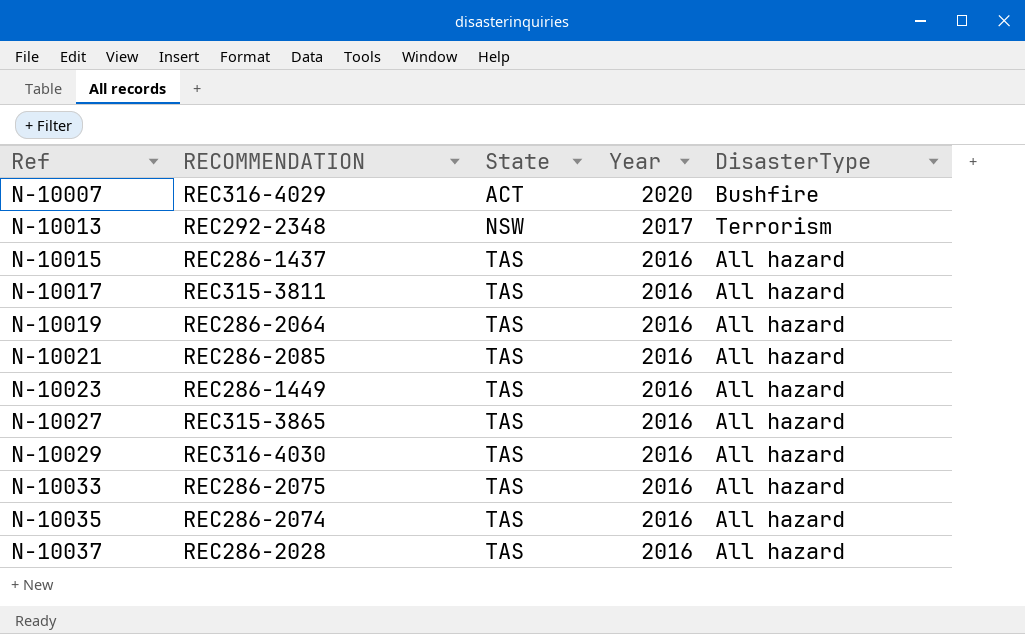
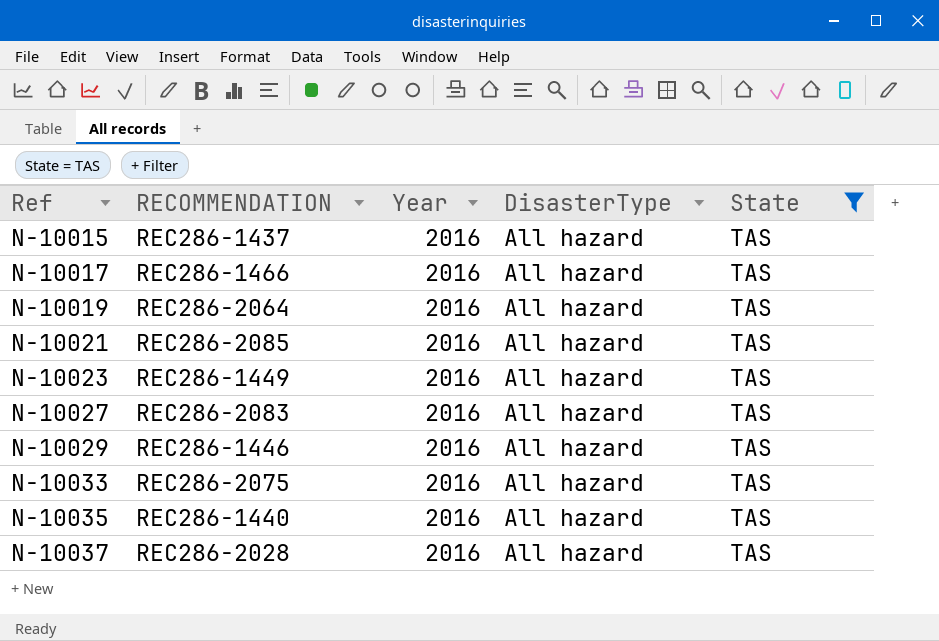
filter: none -> State = TAS
column State | position: 3 -> 5
N-10017 | RECOMMENDATION: REC315-3811 -> REC286-1466
N-10027 | RECOMMENDATION: REC315-3865 -> REC286-2083
N-10029 | RECOMMENDATION: REC316-4030 -> REC286-1446
N-10035 | RECOMMENDATION: REC286-2074 -> REC286-1440

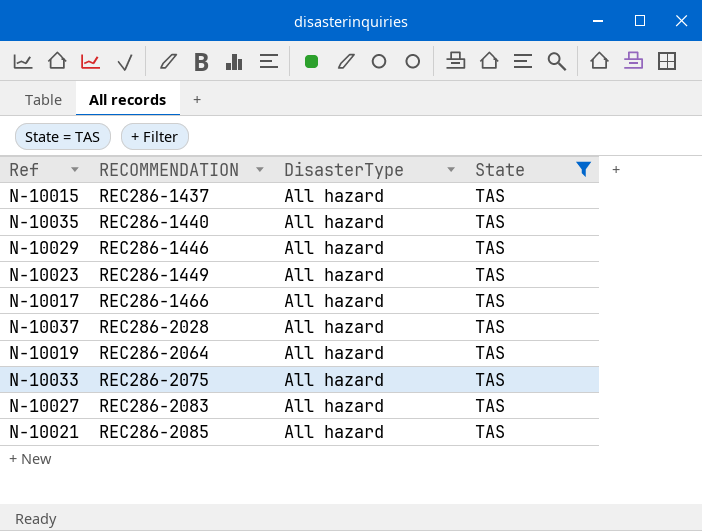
row order: Ref ascending -> RECOMMENDATION ascending
column Year | position: 3 -> none

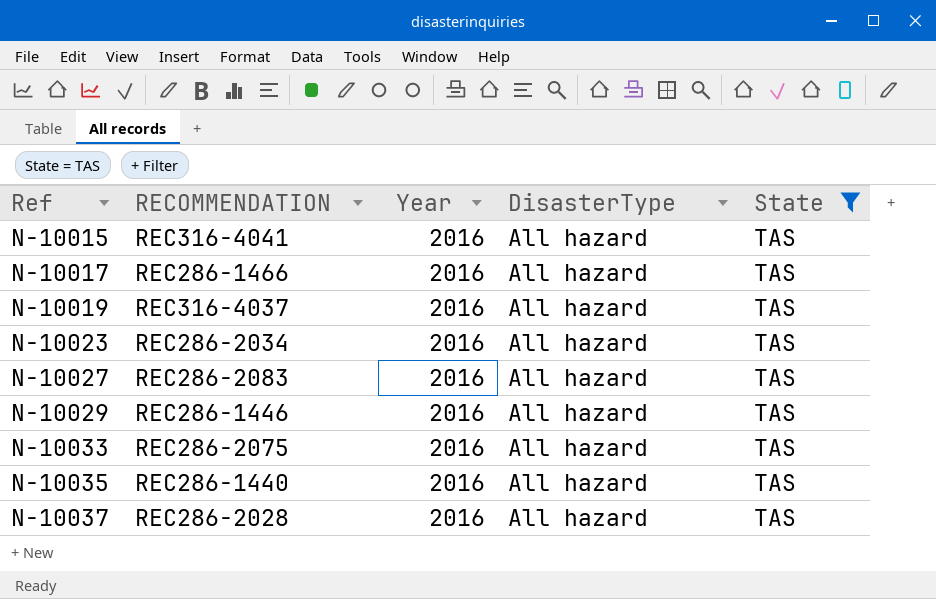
row order: RECOMMENDATION ascending -> Ref ascending
column Year | position: none -> 3
row N-10021: REC286-2085 | All hazard | TAS -> none
N-10015 | RECOMMENDATION: REC286-1437 -> REC316-4041
N-10019 | RECOMMENDATION: REC286-2064 -> REC316-4037
N-10023 | RECOMMENDATION: REC286-1449 -> REC286-2034

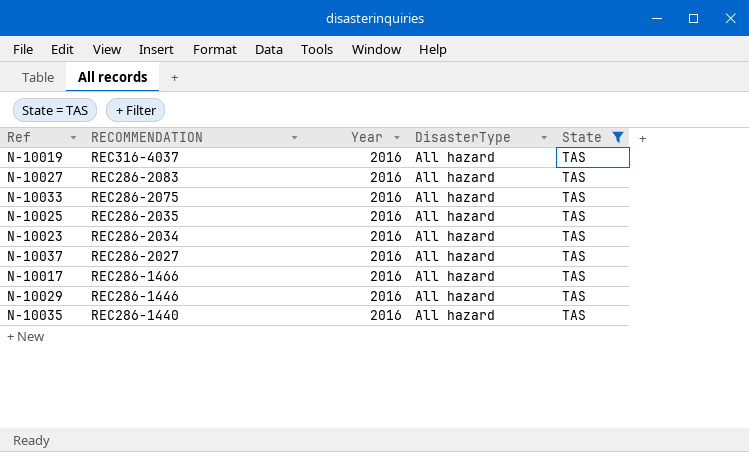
row order: Ref ascending -> RECOMMENDATION descending
row N-10015: REC316-4041 | 2016 | All hazard | TAS -> none
row N-10025: none -> REC286-2035 | 2016 | All hazard | TAS
N-10037 | RECOMMENDATION: REC286-2028 -> REC286-2027

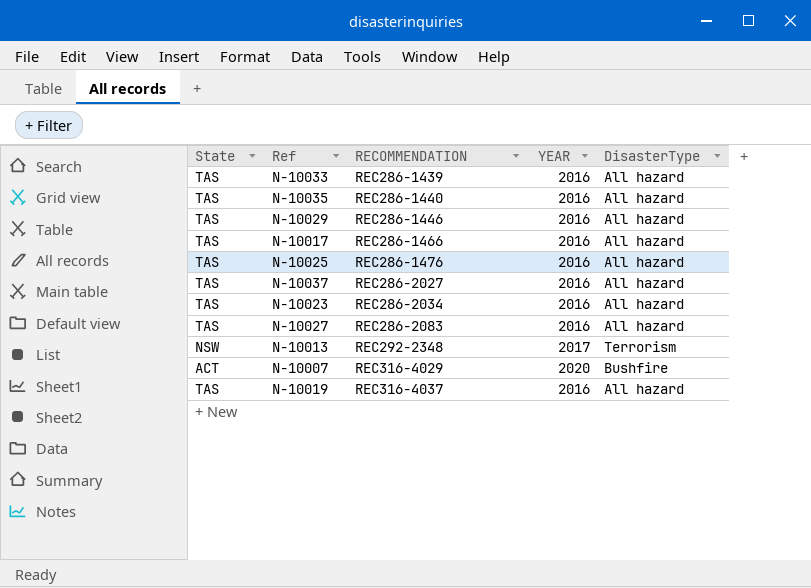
filter: State = TAS -> none
row order: RECOMMENDATION descending -> RECOMMENDATION ascending
column State | position: 5 -> 1
column name: Year -> YEAR
N-10033 | RECOMMENDATION: REC286-2075 -> REC286-1439
N-10025 | RECOMMENDATION: REC286-2035 -> REC286-1476

